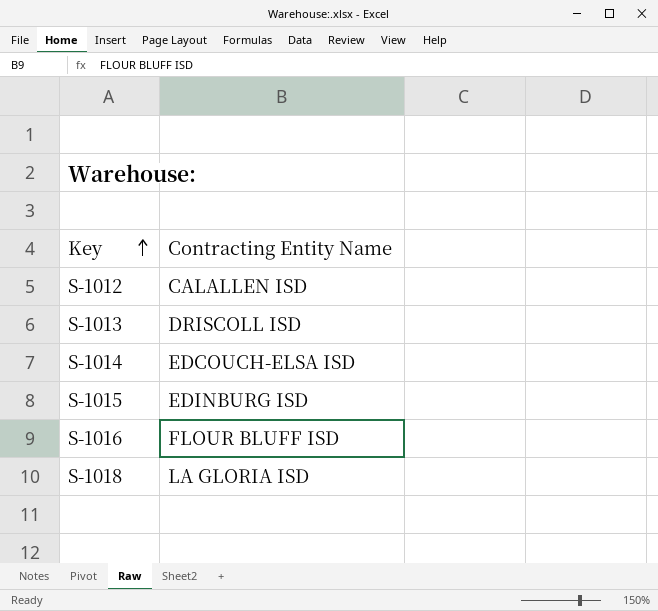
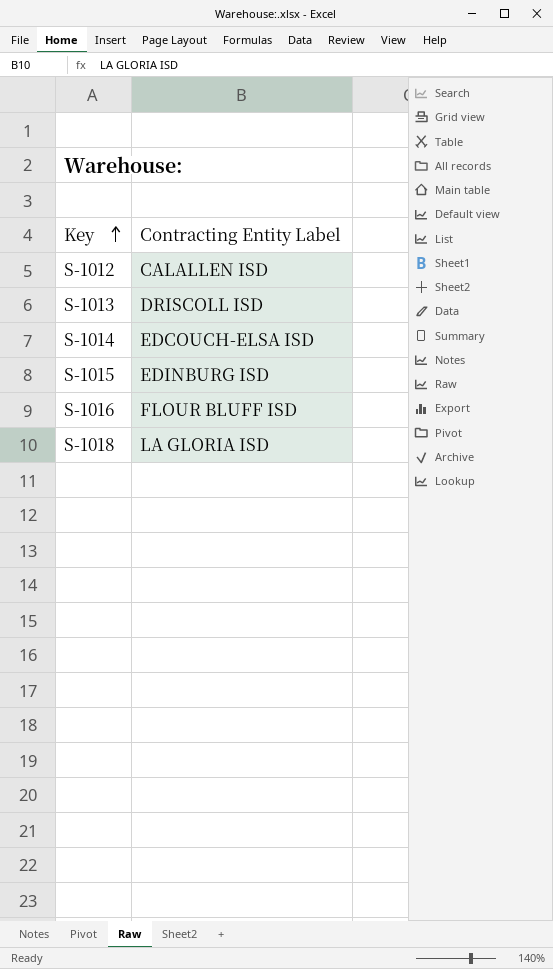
column name: Contracting Entity Name -> Contracting Entity Label

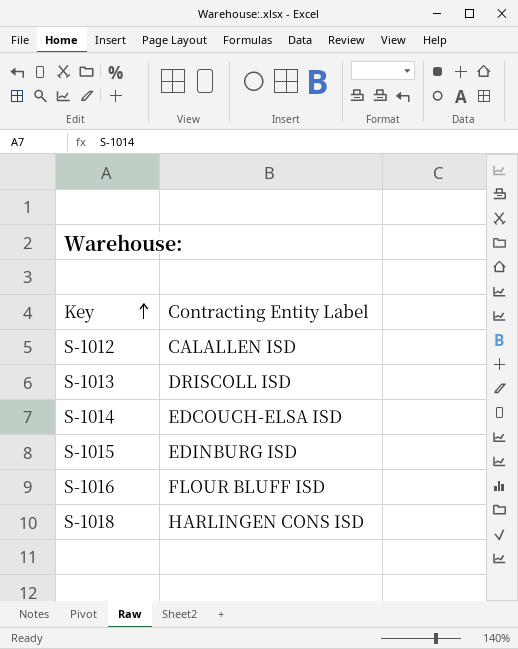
S-1018 | Contracting Entity Label: LA GLORIA ISD -> HARLINGEN CONS ISD

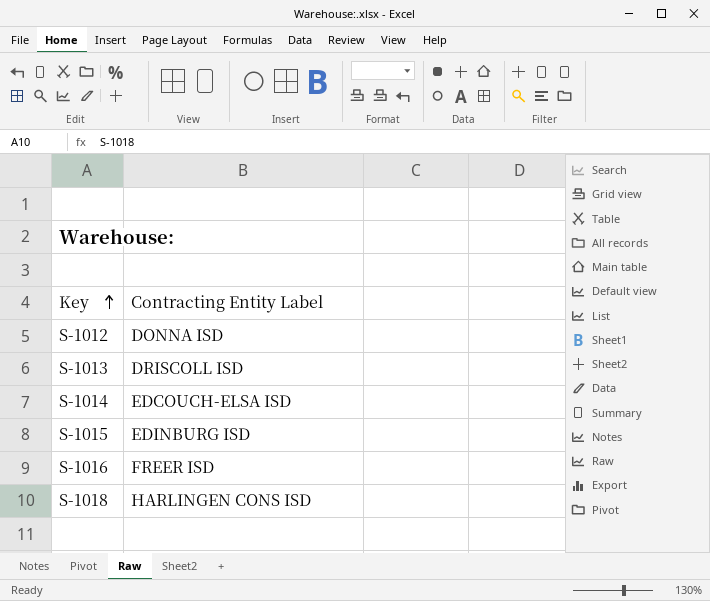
S-1012 | Contracting Entity Label: CALALLEN ISD -> DONNA ISD
S-1016 | Contracting Entity Label: FLOUR BLUFF ISD -> FREER ISD

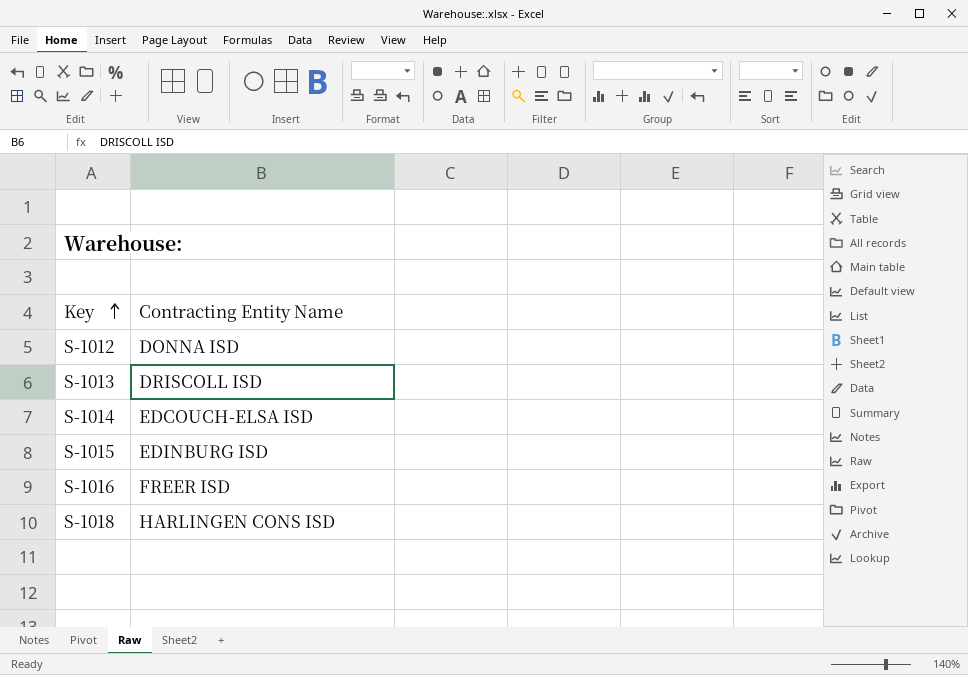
column name: Contracting Entity Label -> Contracting Entity Name

